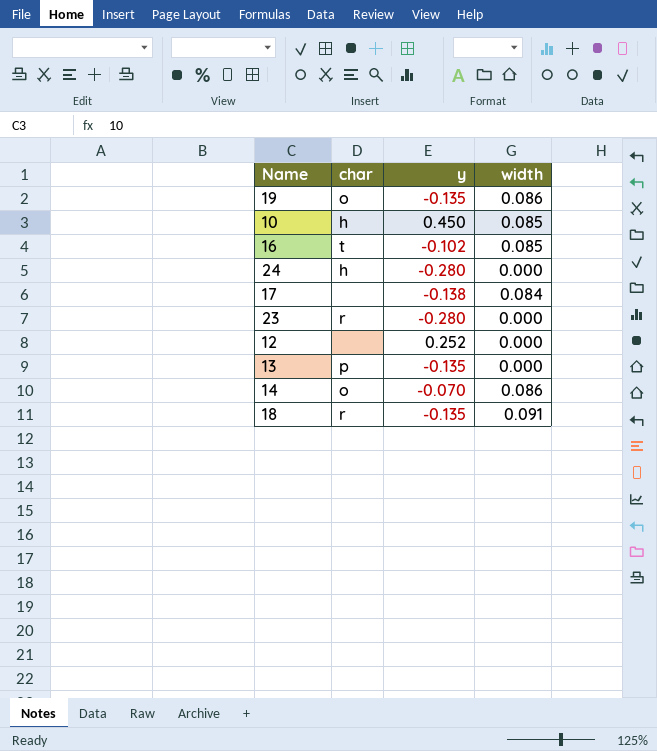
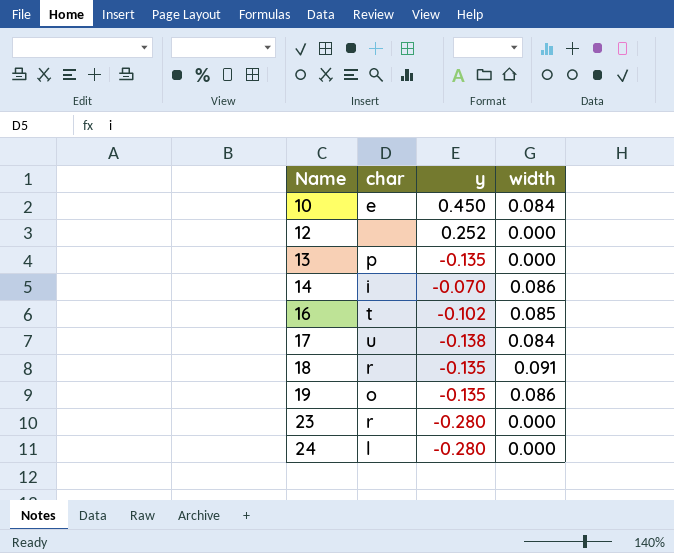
row order: none -> Name ascending
10 | char: h -> e
10 | width: 0.085 -> 0.084
14 | char: o -> i
17 | char: none -> u
24 | char: h -> l

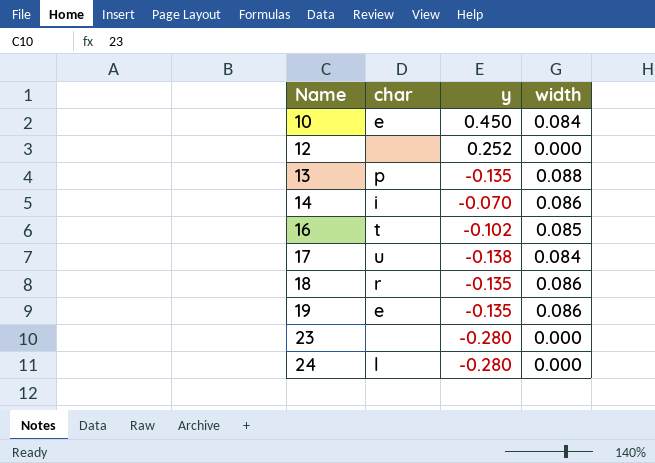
13 | width: 0.000 -> 0.088
18 | width: 0.091 -> 0.086
19 | char: o -> e
23 | char: r -> none

